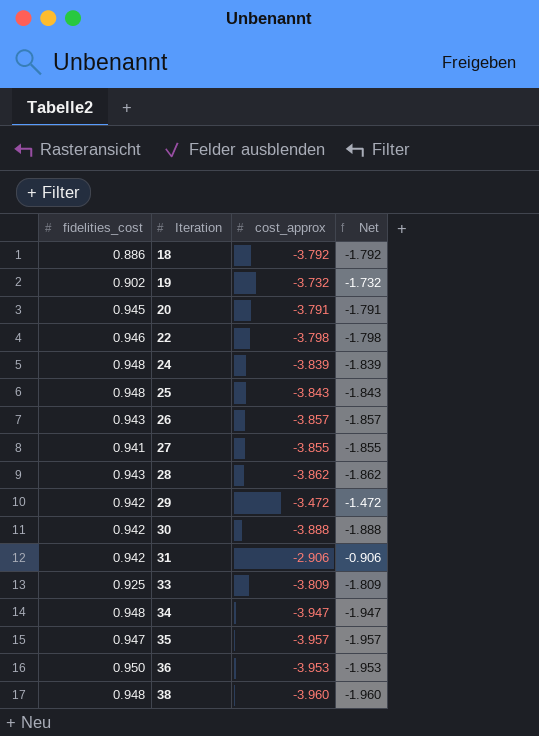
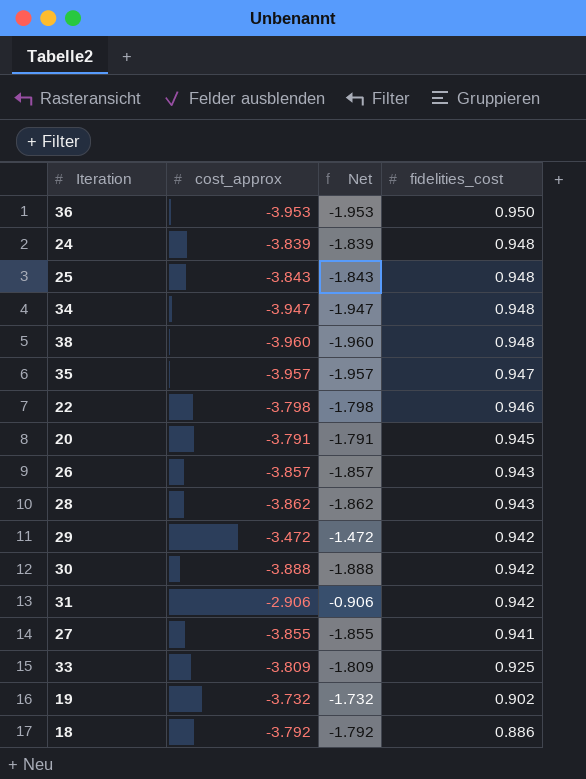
row order: Iteration ascending -> fidelities_cost descending
column fidelities_cost | position: 1 -> 4

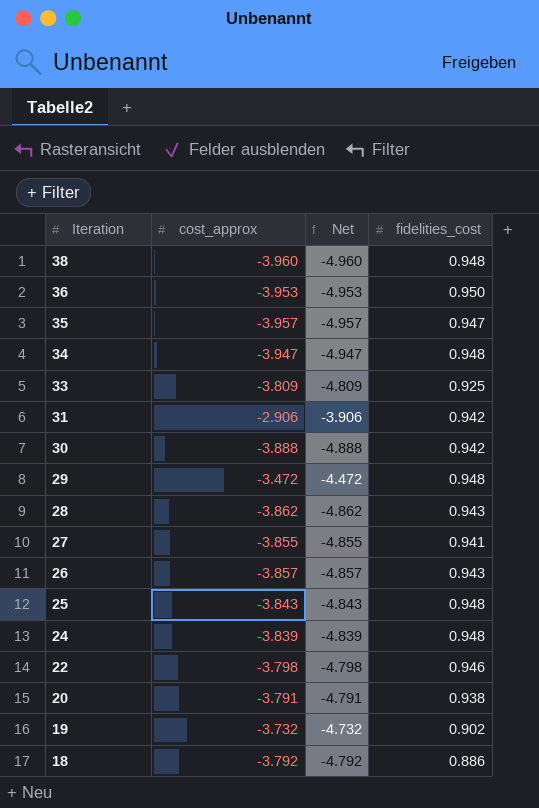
row order: fidelities_cost descending -> Iteration descending
column Net | formula: [cost_approx] + 2 -> [cost_approx] - 1
29 | fidelities_cost: 0.942 -> 0.948
20 | fidelities_cost: 0.945 -> 0.938

